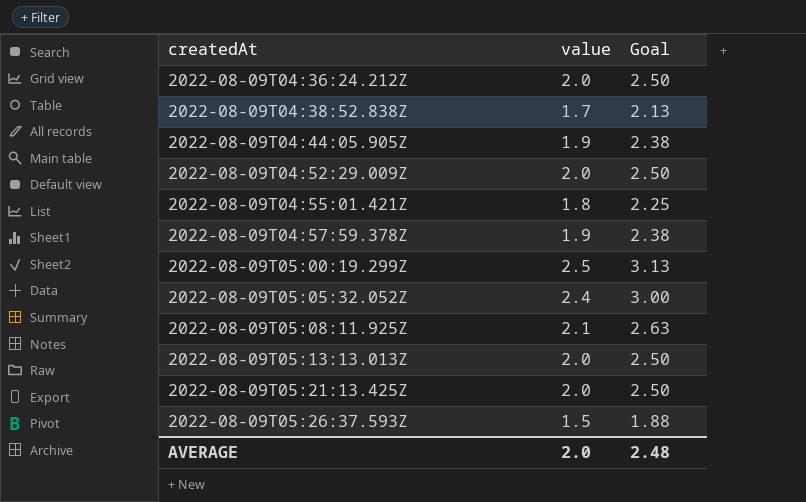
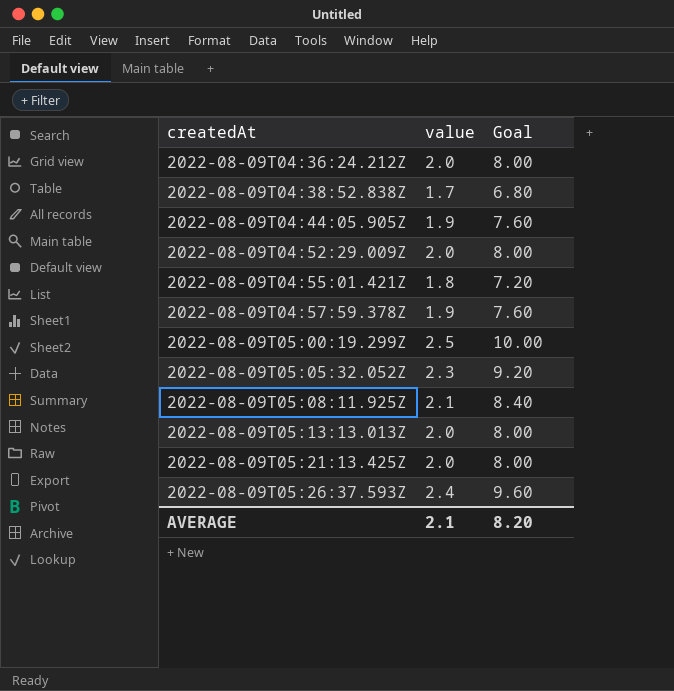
column Goal | formula: [value] * 1.25 -> [value] * 4
2022-08-09T05:05:32.052Z | value: 2.4 -> 2.3
2022-08-09T05:26:37.593Z | value: 1.5 -> 2.4
AVERAGE | value: 2.0 -> 2.1
AVERAGE | Goal: 2.48 -> 8.20

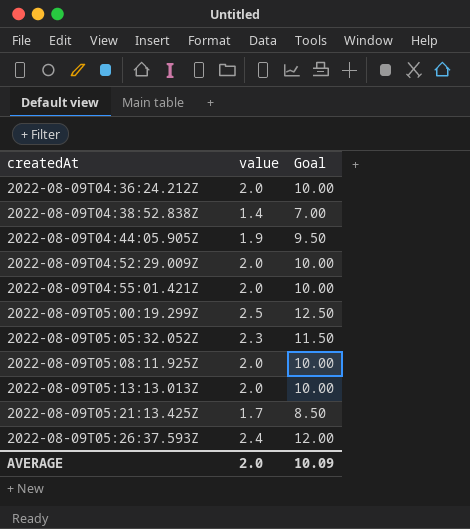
column Goal | formula: [value] * 4 -> [value] * 5
row 2022-08-09T04:57:59.378Z: 1.9 | 7.60 -> none
2022-08-09T04:38:52.838Z | value: 1.7 -> 1.4
2022-08-09T04:55:01.421Z | value: 1.8 -> 2.0
2022-08-09T05:08:11.925Z | value: 2.1 -> 2.0
2022-08-09T05:21:13.425Z | value: 2.0 -> 1.7
AVERAGE | value: 2.1 -> 2.0
AVERAGE | Goal: 8.20 -> 10.09

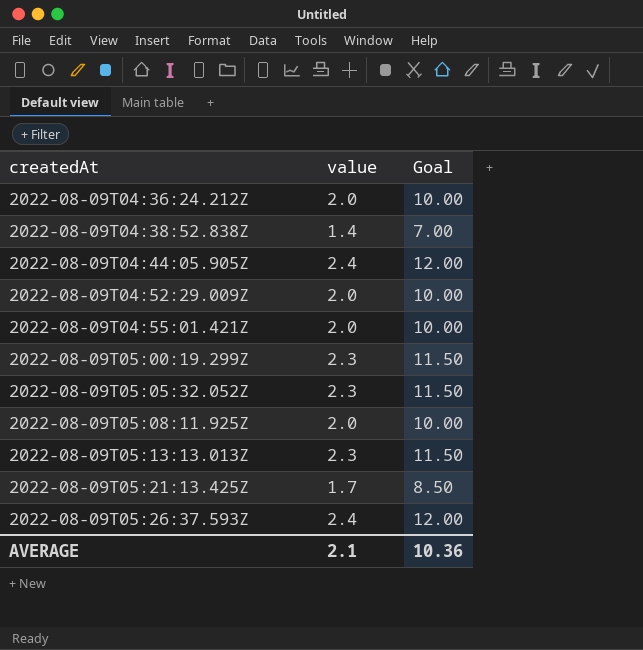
2022-08-09T04:44:05.905Z | value: 1.9 -> 2.4
2022-08-09T04:44:05.905Z | Goal: 9.50 -> 12.00
2022-08-09T05:00:19.299Z | value: 2.5 -> 2.3
2022-08-09T05:00:19.299Z | Goal: 12.50 -> 11.50
2022-08-09T05:13:13.013Z | value: 2.0 -> 2.3
2022-08-09T05:13:13.013Z | Goal: 10.00 -> 11.50
AVERAGE | value: 2.0 -> 2.1
AVERAGE | Goal: 10.09 -> 10.36

